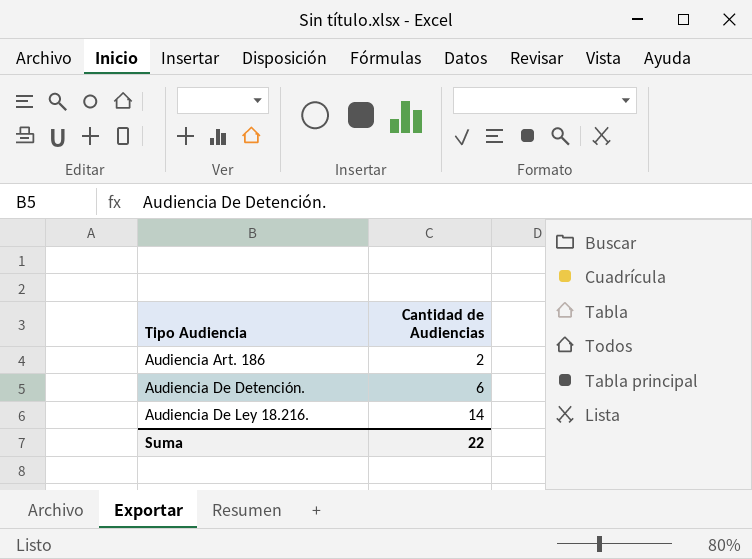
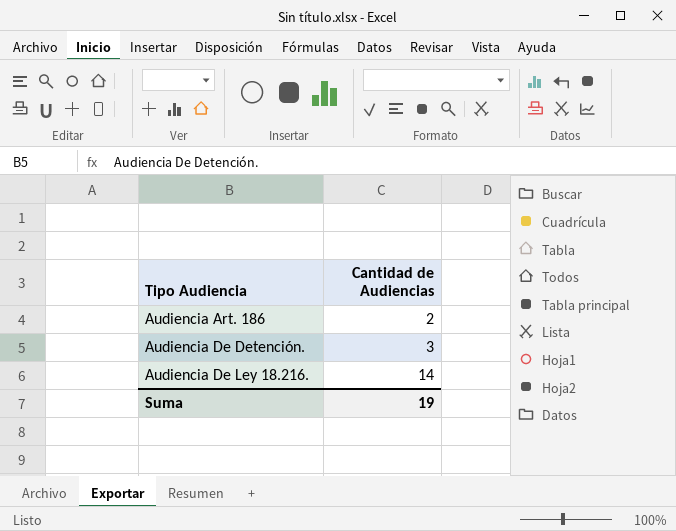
Audiencia De Detención. | Cantidad de Audiencias: 6 -> 3
Suma | Cantidad de Audiencias: 22 -> 19

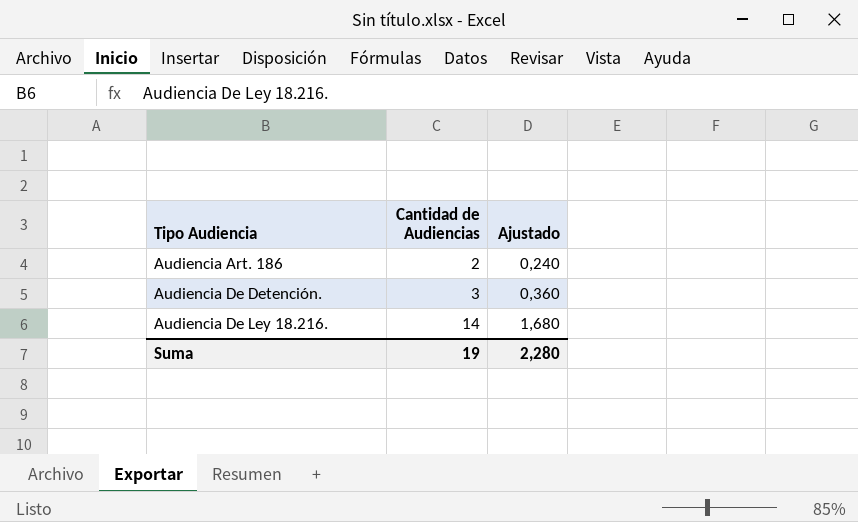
column Ajustado | formula: none -> [Cantidad de Audiencias] * 0,12

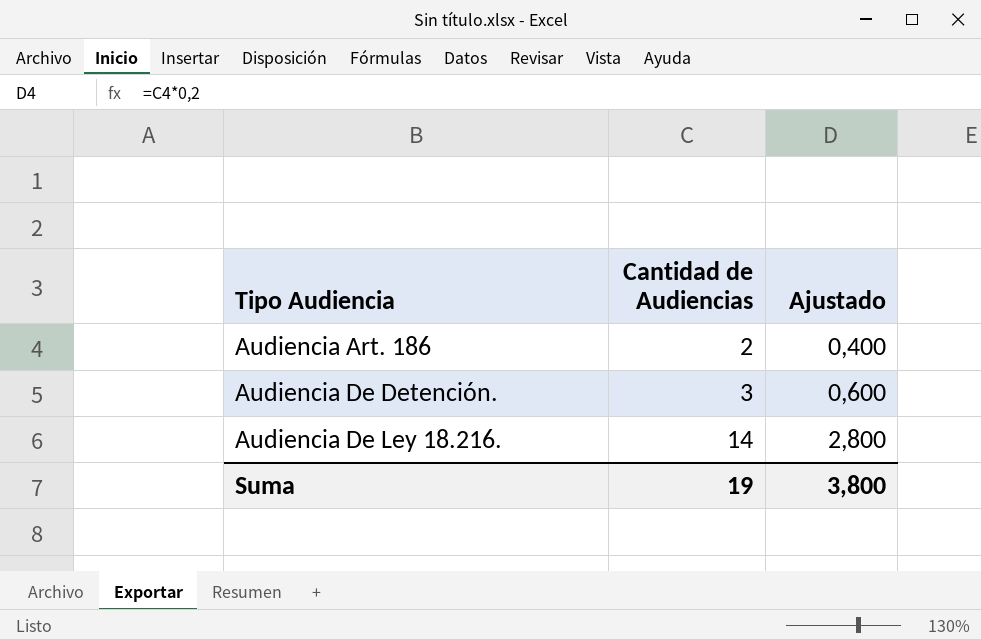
column Ajustado | formula: [Cantidad de Audiencias] * 0,12 -> [Cantidad de Audiencias] * 0,2
Suma | Ajustado: 2,280 -> 3,800

